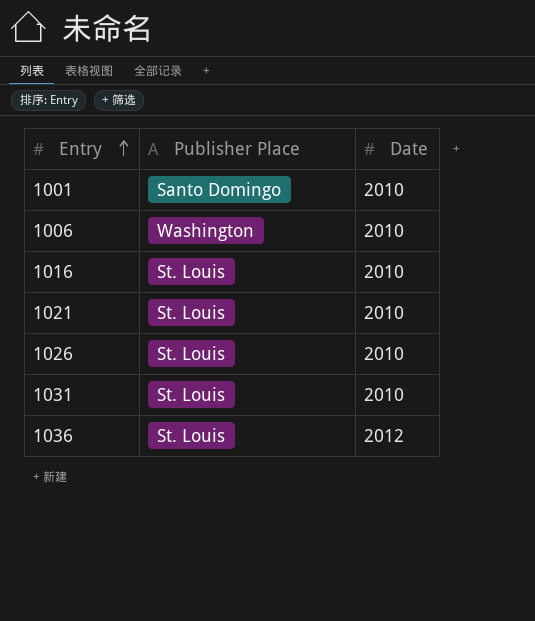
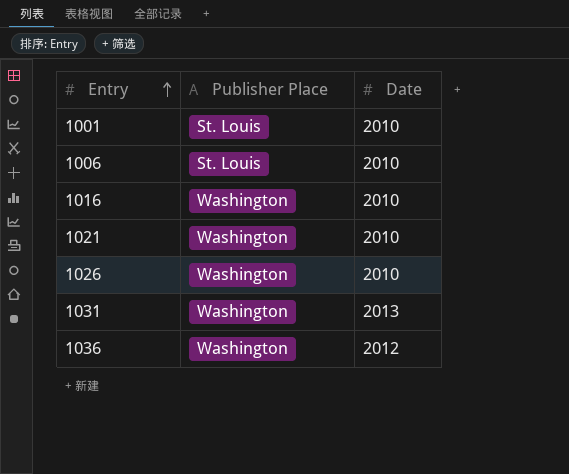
1001 | Publisher Place: Santo Domingo -> St. Louis
1006 | Publisher Place: Washington -> St. Louis
1016 | Publisher Place: St. Louis -> Washington
1021 | Publisher Place: St. Louis -> Washington
1026 | Publisher Place: St. Louis -> Washington
1031 | Publisher Place: St. Louis -> Washington
1031 | Date: 2010 -> 2013
1036 | Publisher Place: St. Louis -> Washington

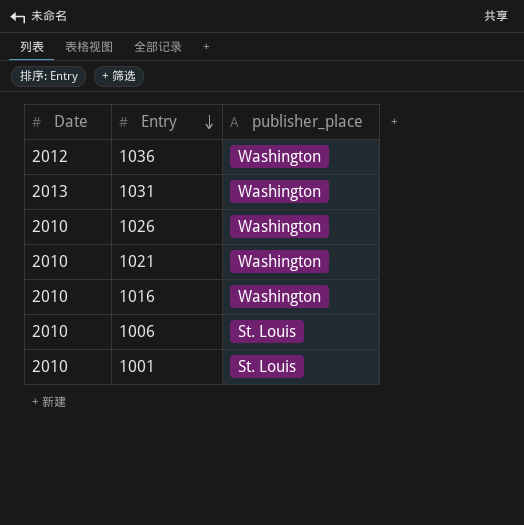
row order: Entry ascending -> Entry descending
column Date | position: 3 -> 1
column name: Publisher Place -> publisher_place

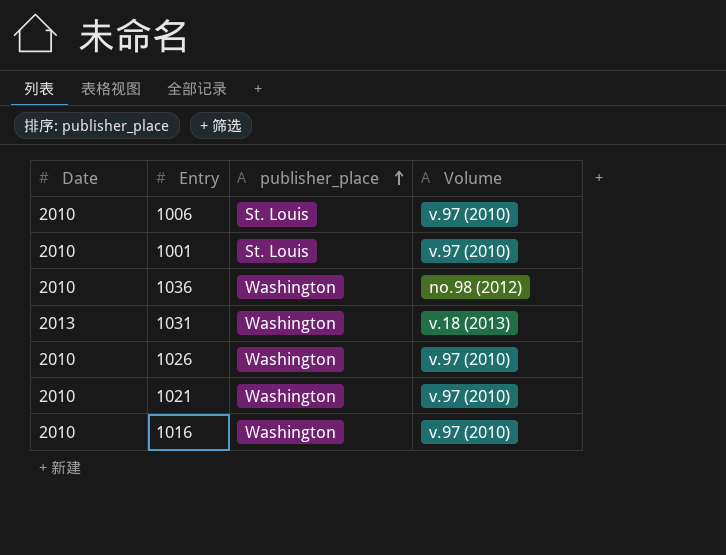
row order: Entry descending -> publisher_place ascending
column Volume | position: none -> 4
1036 | Date: 2012 -> 2010

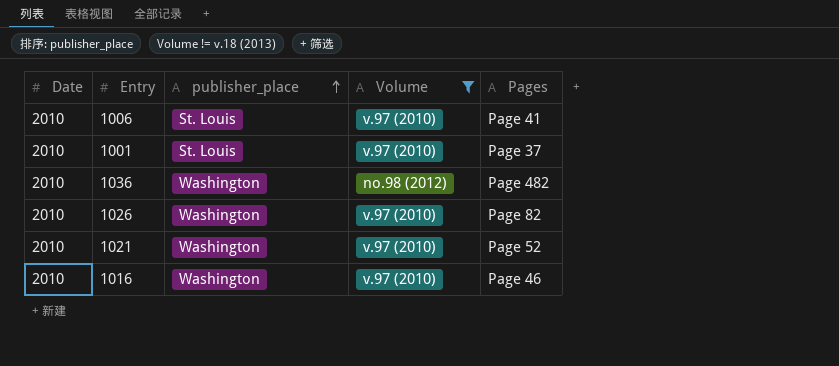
filter: none -> Volume != v.18 (2013)
column Pages | position: none -> 5

